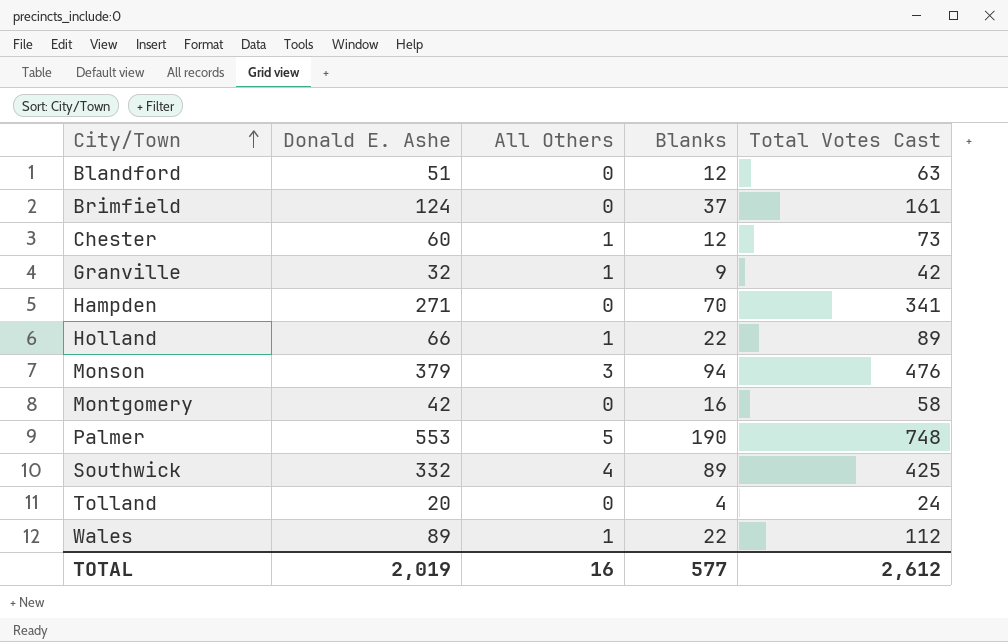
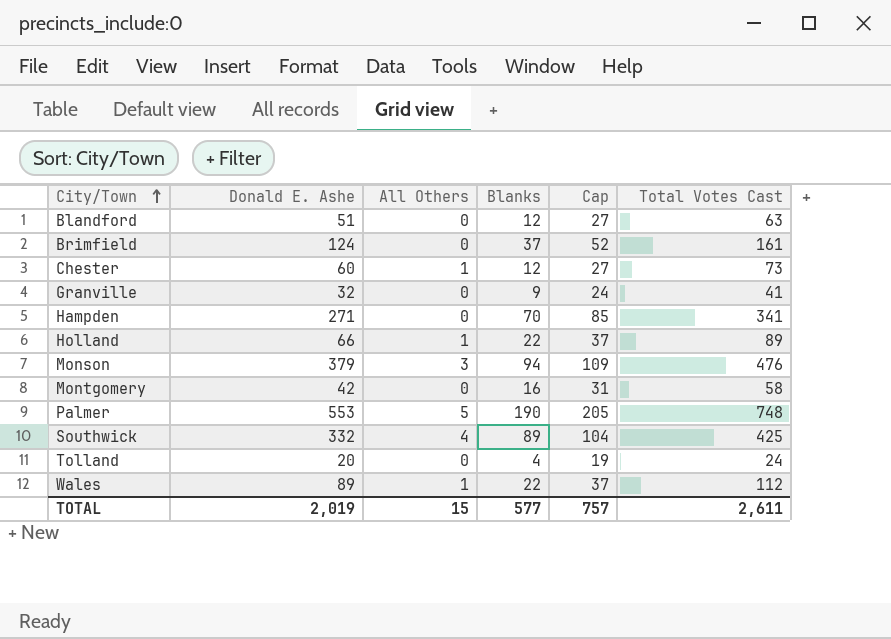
column Cap | formula: none -> [Blanks] + 15
Granville | All Others: 1 -> 0
Granville | Total Votes Cast: 42 -> 41
TOTAL | All Others: 16 -> 15
TOTAL | Total Votes Cast: 2,612 -> 2,611

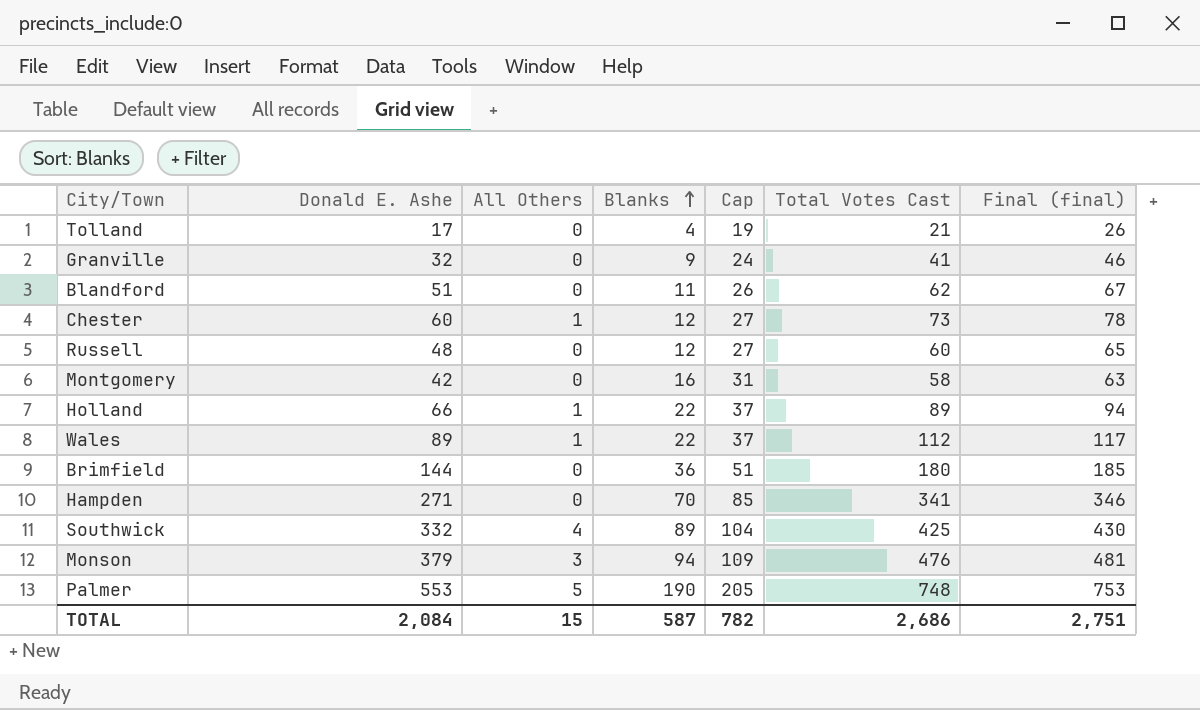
row order: City/Town ascending -> Blanks ascending
column Final (final) | formula: none -> [Total Votes Cast] + 5
Tolland | Donald E. Ashe: 20 -> 17
Tolland | Total Votes Cast: 24 -> 21
Blandford | Blanks: 12 -> 11
Blandford | Cap: 27 -> 26
Blandford | Total Votes Cast: 63 -> 62
row Russell: none -> 48 | 0 | 12 | 27 | 60 | 65
Brimfield | Donald E. Ashe: 124 -> 144
Brimfield | Blanks: 37 -> 36
Brimfield | Cap: 52 -> 51
Brimfield | Total Votes Cast: 161 -> 180
TOTAL | Donald E. Ashe: 2,019 -> 2,084
TOTAL | Blanks: 577 -> 587
TOTAL | Cap: 757 -> 782
TOTAL | Total Votes Cast: 2,611 -> 2,686

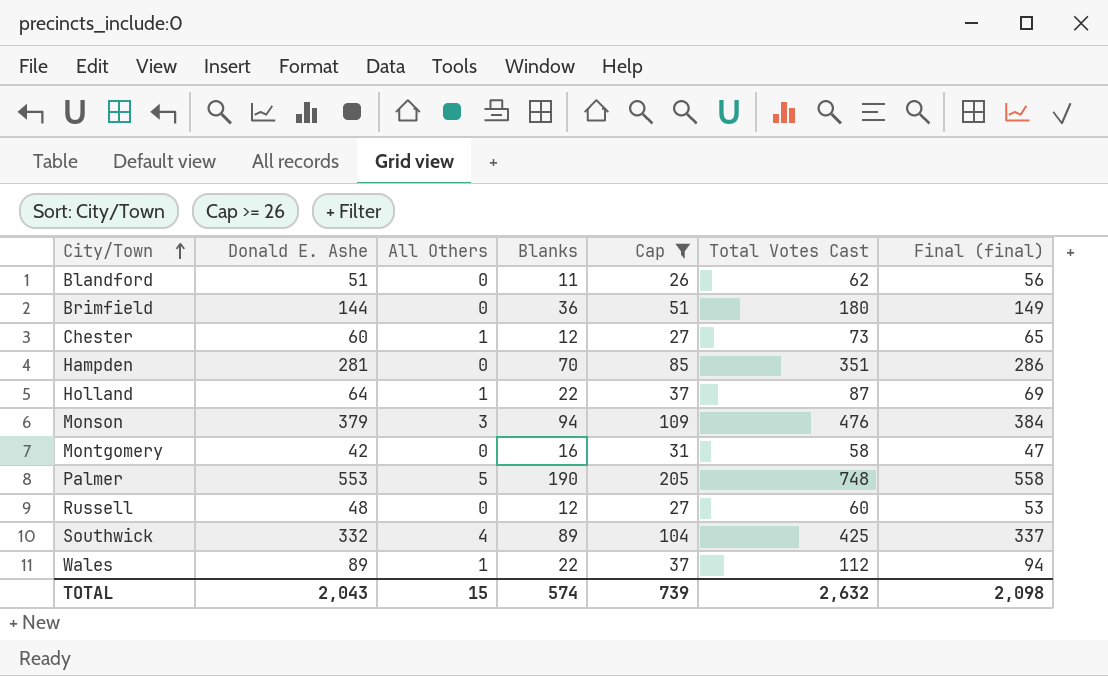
filter: none -> Cap >= 26
row order: Blanks ascending -> City/Town ascending
column Final (final) | formula: [Total Votes Cast] + 5 -> [Donald E. Ashe] + 5
Hampden | Donald E. Ashe: 271 -> 281
Hampden | Total Votes Cast: 341 -> 351
Holland | Donald E. Ashe: 66 -> 64
Holland | Total Votes Cast: 89 -> 87
TOTAL | Donald E. Ashe: 2,084 -> 2,043
TOTAL | Blanks: 587 -> 574
TOTAL | Cap: 782 -> 739
TOTAL | Total Votes Cast: 2,686 -> 2,632
TOTAL | Final (final): 2,751 -> 2,098

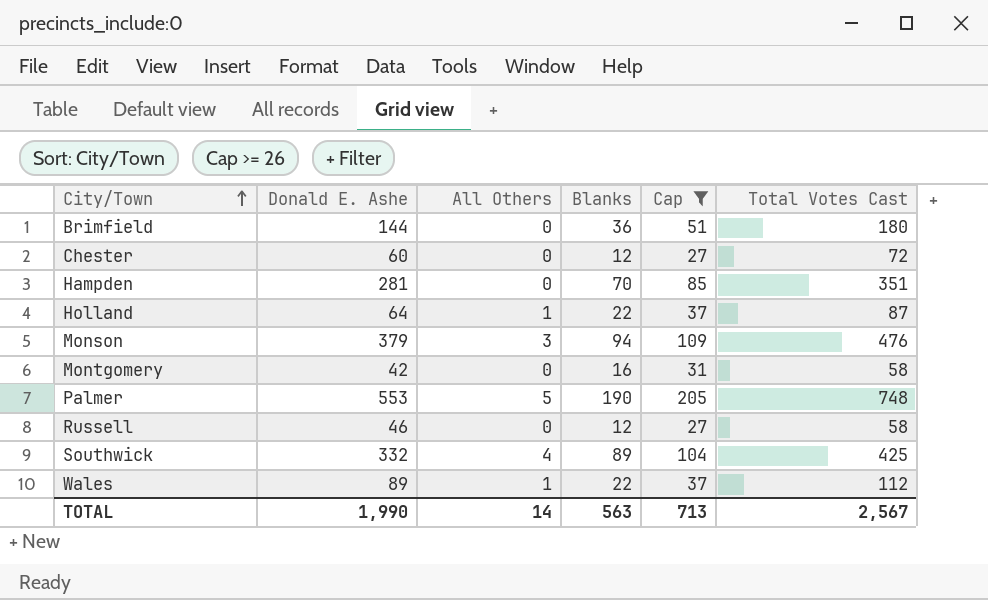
column Final (final) | formula: [Donald E. Ashe] + 5 -> none
row Blandford: 51 | 0 | 11 | 26 | 62 | 56 -> none
Chester | All Others: 1 -> 0
Chester | Total Votes Cast: 73 -> 72
Russell | Donald E. Ashe: 48 -> 46
Russell | Total Votes Cast: 60 -> 58
TOTAL | Donald E. Ashe: 2,043 -> 1,990
TOTAL | All Others: 15 -> 14
TOTAL | Blanks: 574 -> 563
TOTAL | Cap: 739 -> 713
TOTAL | Total Votes Cast: 2,632 -> 2,567

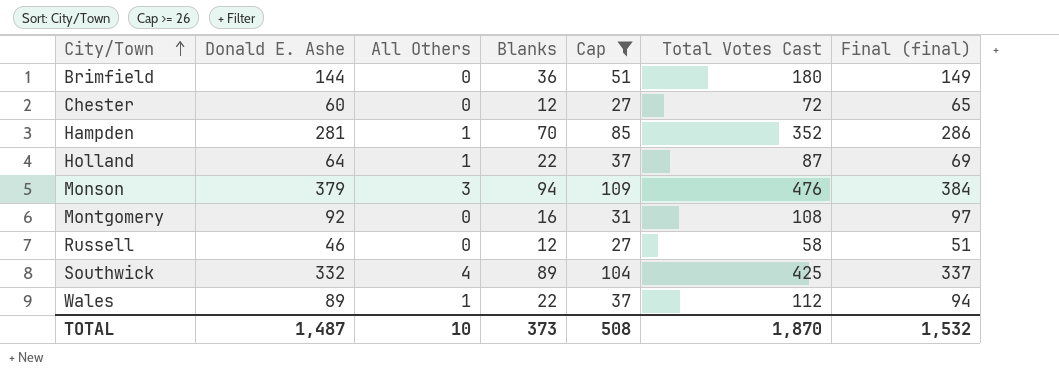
column Final (final) | formula: none -> [Donald E. Ashe] + 5
row Palmer: 553 | 5 | 190 | 205 | 748 -> none
Hampden | All Others: 0 -> 1
Hampden | Total Votes Cast: 351 -> 352
Montgomery | Donald E. Ashe: 42 -> 92
Montgomery | Total Votes Cast: 58 -> 108
TOTAL | Donald E. Ashe: 1,990 -> 1,487
TOTAL | All Others: 14 -> 10
TOTAL | Blanks: 563 -> 373
TOTAL | Cap: 713 -> 508
TOTAL | Total Votes Cast: 2,567 -> 1,870

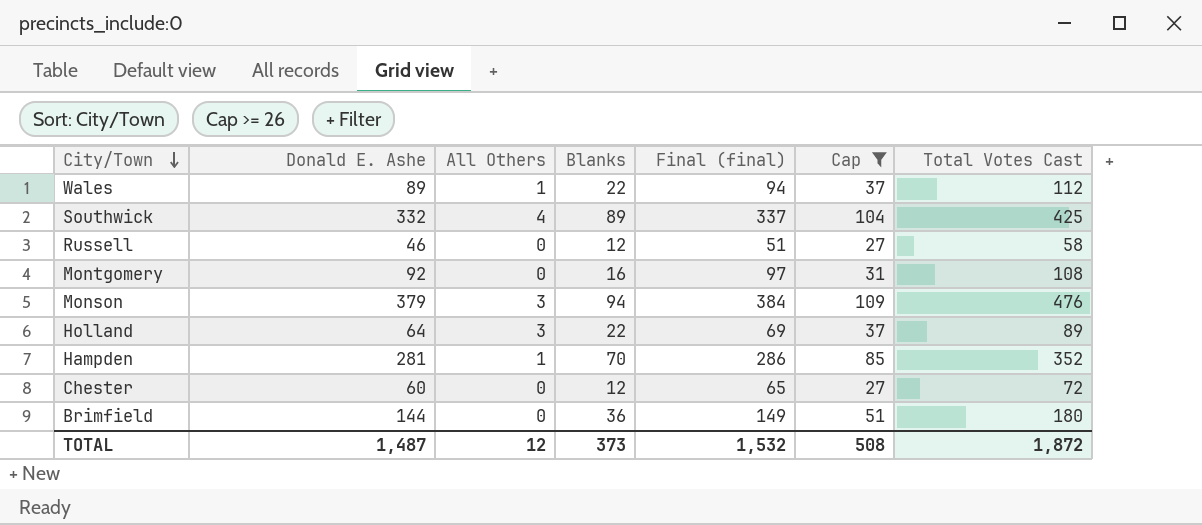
row order: City/Town ascending -> City/Town descending
column Final (final) | position: 7 -> 5
Holland | All Others: 1 -> 3
Holland | Total Votes Cast: 87 -> 89
TOTAL | All Others: 10 -> 12
TOTAL | Total Votes Cast: 1,870 -> 1,872

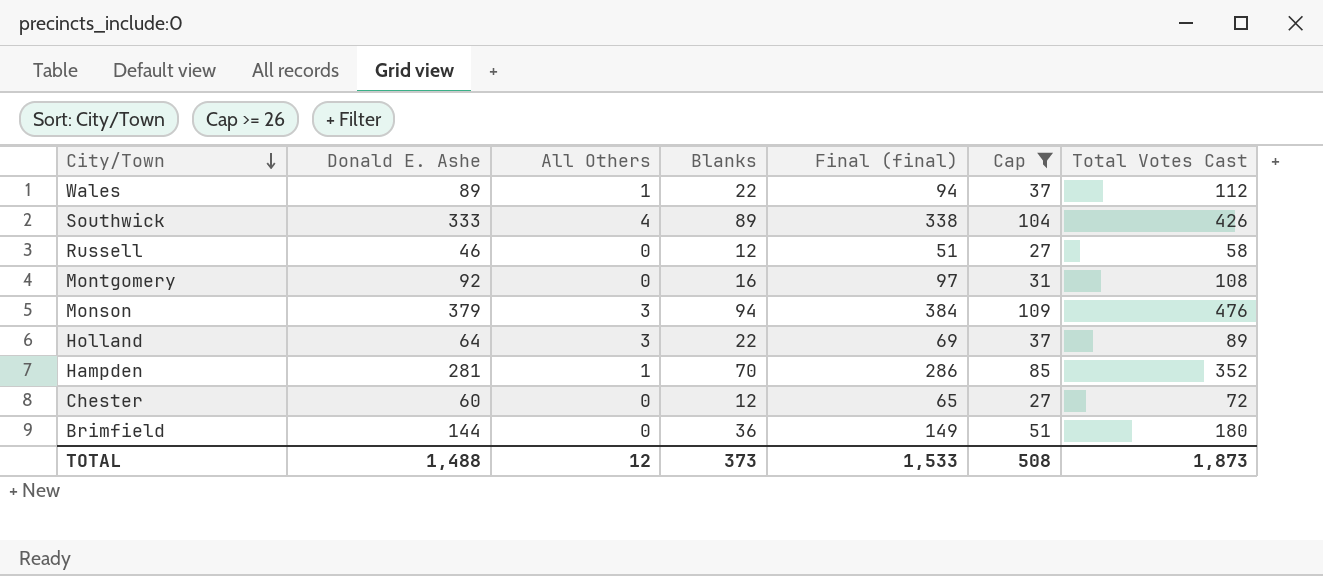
Southwick | Donald E. Ashe: 332 -> 333
Southwick | Final (final): 337 -> 338
Southwick | Total Votes Cast: 425 -> 426
TOTAL | Donald E. Ashe: 1,487 -> 1,488
TOTAL | Final (final): 1,532 -> 1,533
TOTAL | Total Votes Cast: 1,872 -> 1,873

